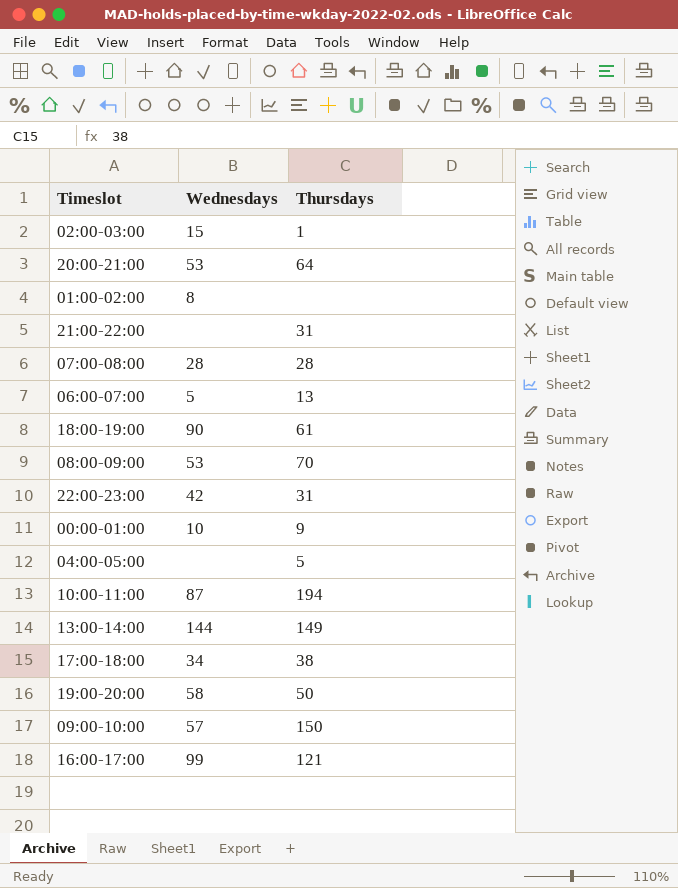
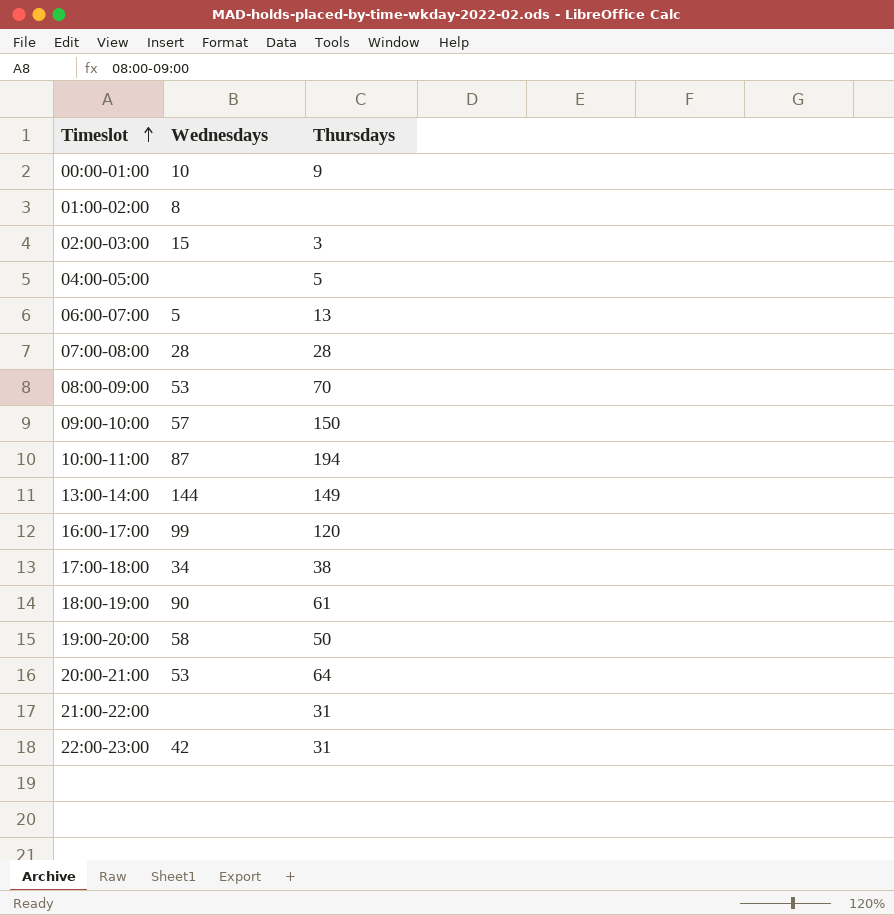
row order: none -> Timeslot ascending
02:00-03:00 | Thursdays: 1 -> 3
16:00-17:00 | Thursdays: 121 -> 120

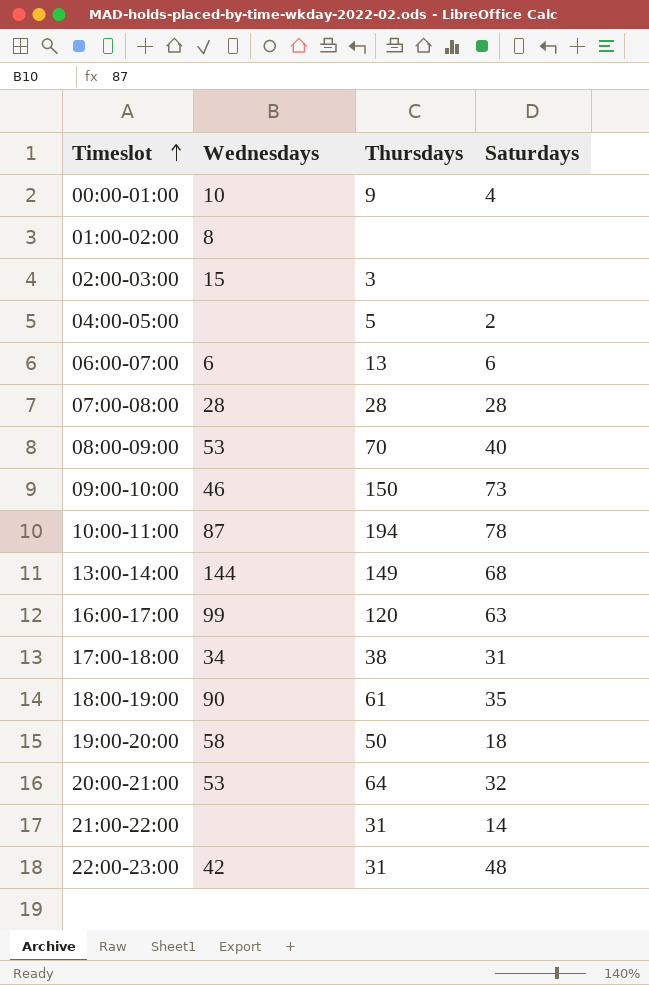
column Saturdays | position: none -> 4
06:00-07:00 | Wednesdays: 5 -> 6
09:00-10:00 | Wednesdays: 57 -> 46

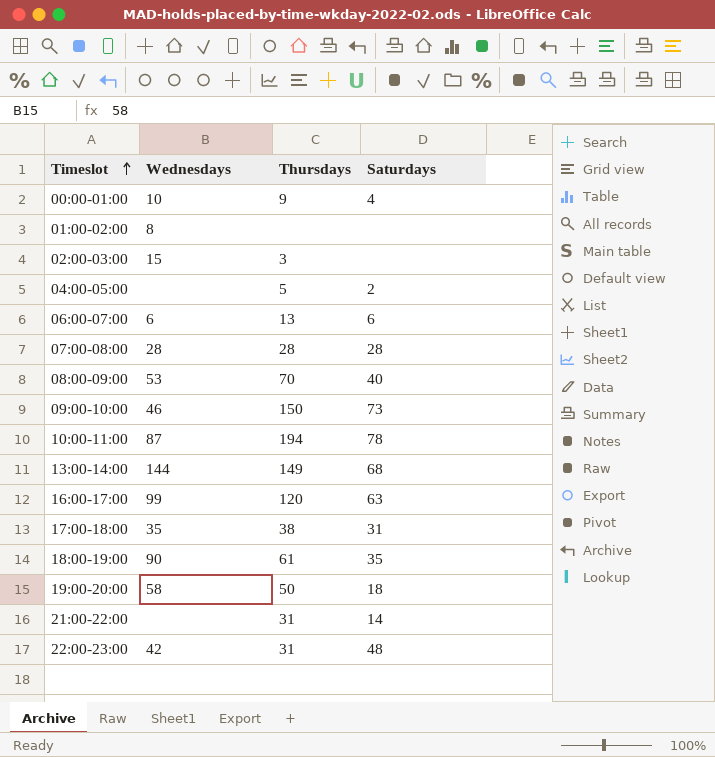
row 20:00-21:00: 53 | 64 | 32 -> none
17:00-18:00 | Wednesdays: 34 -> 35

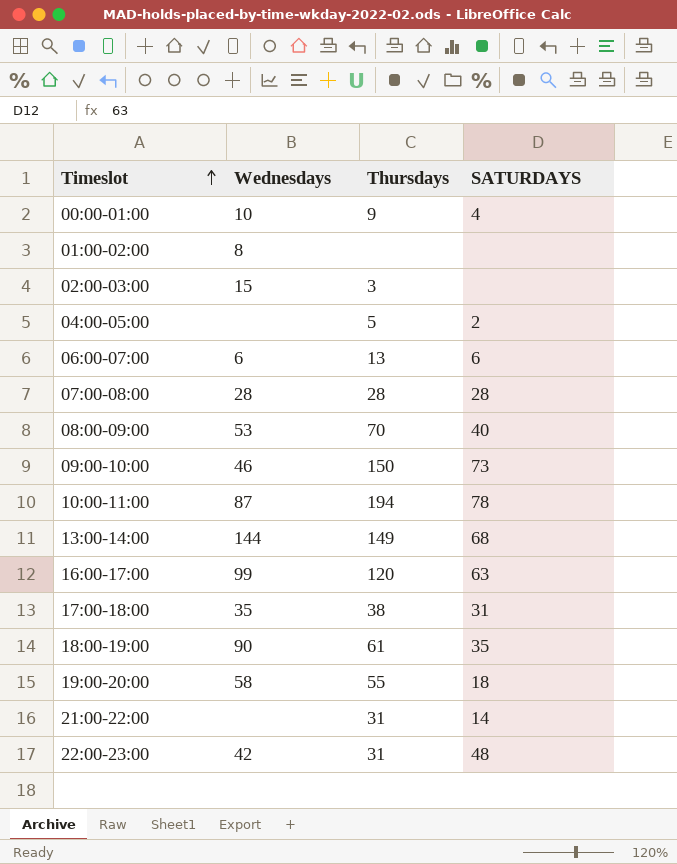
column name: Saturdays -> SATURDAYS
19:00-20:00 | Thursdays: 50 -> 55

